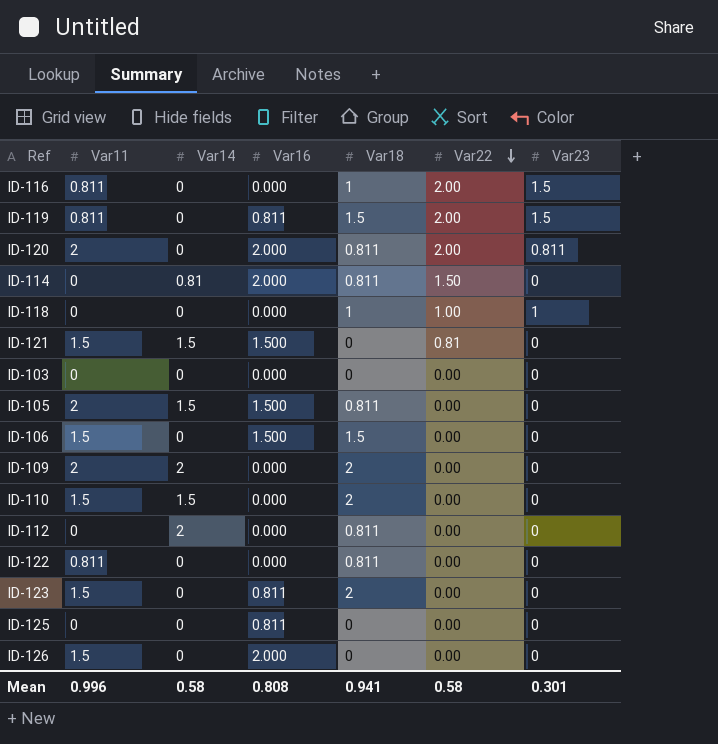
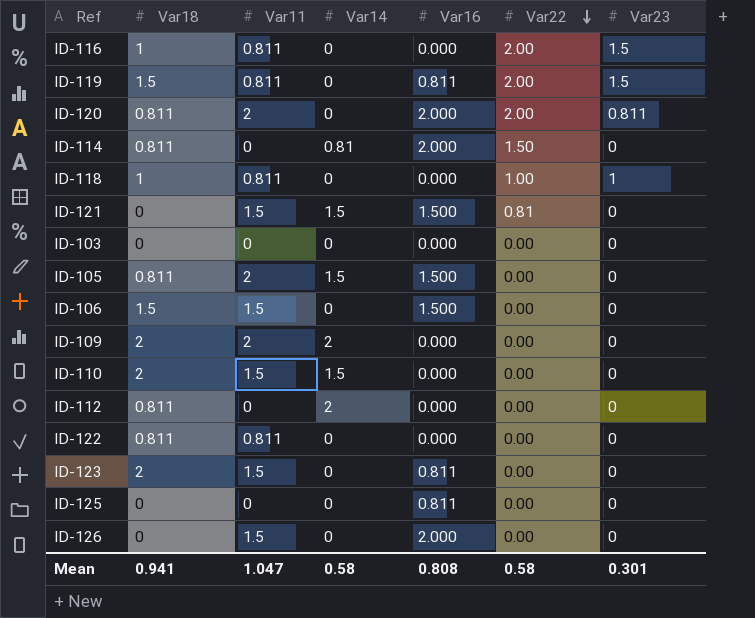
column Var18 | position: 5 -> 2
ID-118 | Var11: 0 -> 0.811
Mean | Var11: 0.996 -> 1.047

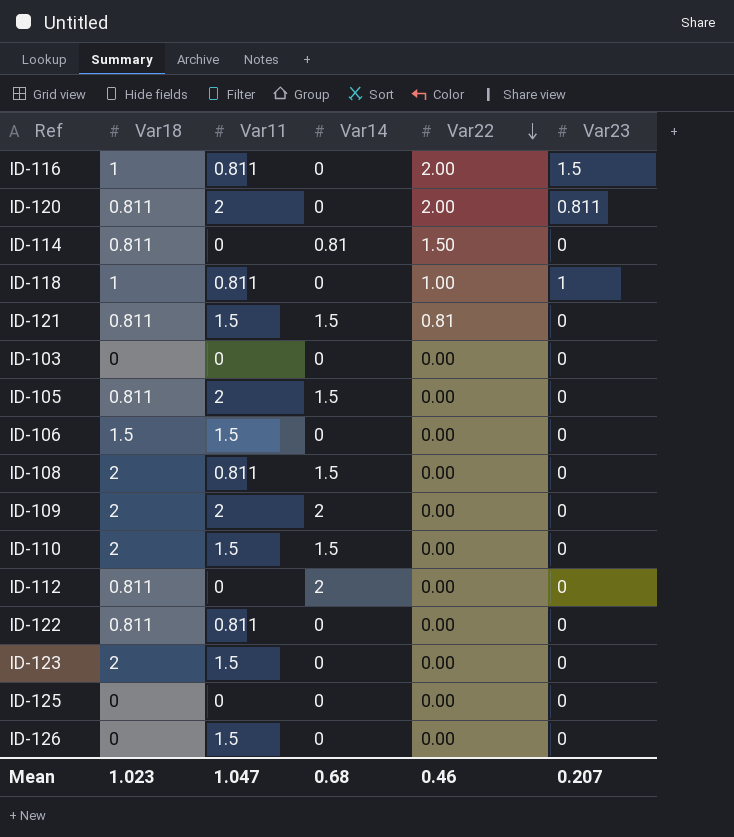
column Var16 | position: 5 -> none
row ID-119: 1.5 | 0.811 | 0 | 0.811 | 2.00 | 1.5 -> none
ID-121 | Var18: 0 -> 0.811
row ID-108: none -> 2 | 0.811 | 1.5 | 0.00 | 0
Mean | Var18: 0.941 -> 1.023
Mean | Var14: 0.58 -> 0.68
Mean | Var22: 0.58 -> 0.46
Mean | Var23: 0.301 -> 0.207

